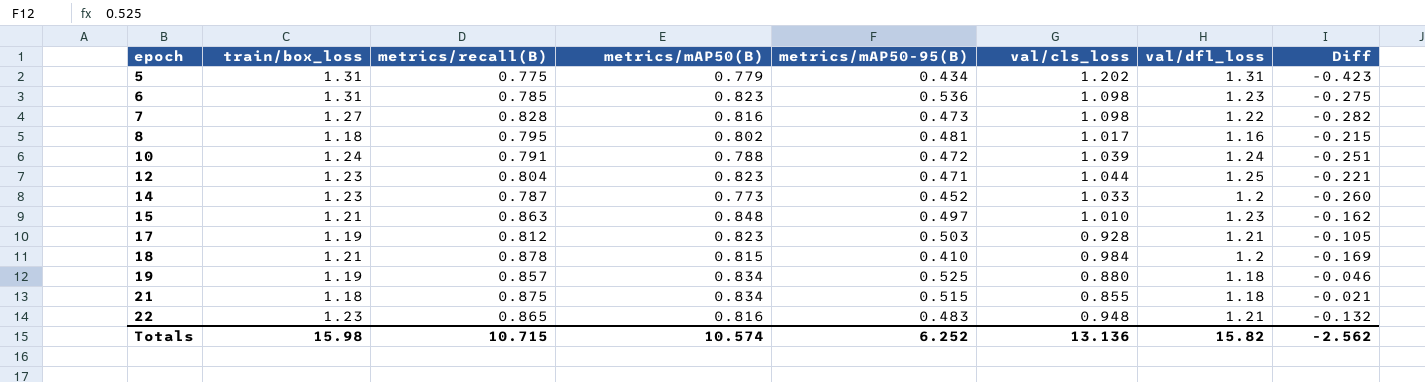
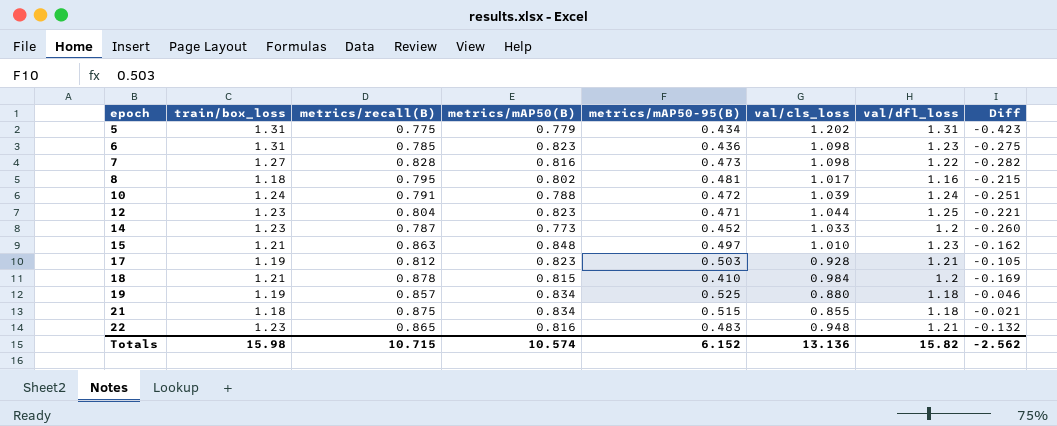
6 | metrics/mAP50-95(B): 0.536 -> 0.436
Totals | metrics/mAP50-95(B): 6.252 -> 6.152

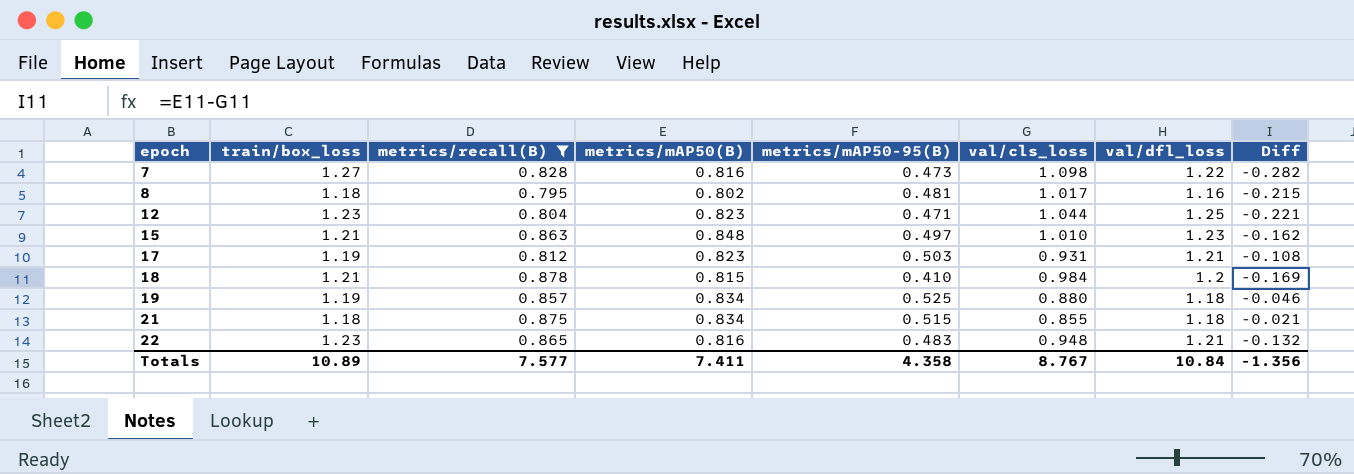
filter: none -> metrics/recall(B) >= 0.795
17 | val/cls_loss: 0.928 -> 0.931
17 | Diff: -0.105 -> -0.108
Totals | train/box_loss: 15.98 -> 10.89
Totals | metrics/recall(B): 10.715 -> 7.577
Totals | metrics/mAP50(B): 10.574 -> 7.411
Totals | metrics/mAP50-95(B): 6.152 -> 4.358
Totals | val/cls_loss: 13.136 -> 8.767
Totals | val/dfl_loss: 15.82 -> 10.84
Totals | Diff: -2.562 -> -1.356

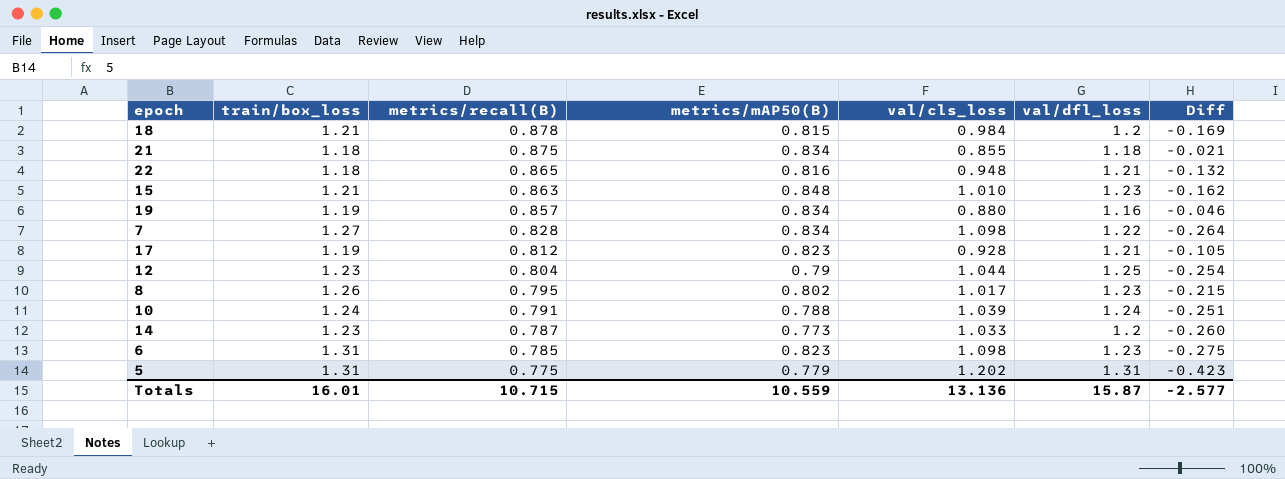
filter: metrics/recall(B) >= 0.795 -> none
row order: epoch ascending -> metrics/recall(B) descending
column metrics/mAP50-95(B) | position: 5 -> none
22 | train/box_loss: 1.23 -> 1.18
19 | val/dfl_loss: 1.18 -> 1.16
7 | metrics/mAP50(B): 0.816 -> 0.834
7 | Diff: -0.282 -> -0.264
17 | val/cls_loss: 0.931 -> 0.928
17 | Diff: -0.108 -> -0.105
12 | metrics/mAP50(B): 0.823 -> 0.79
12 | Diff: -0.221 -> -0.254
8 | train/box_loss: 1.18 -> 1.26
8 | val/dfl_loss: 1.16 -> 1.23
Totals | train/box_loss: 10.89 -> 16.01
Totals | metrics/recall(B): 7.577 -> 10.715
Totals | metrics/mAP50(B): 7.411 -> 10.559
Totals | val/cls_loss: 8.767 -> 13.136
Totals | val/dfl_loss: 10.84 -> 15.87
Totals | Diff: -1.356 -> -2.577

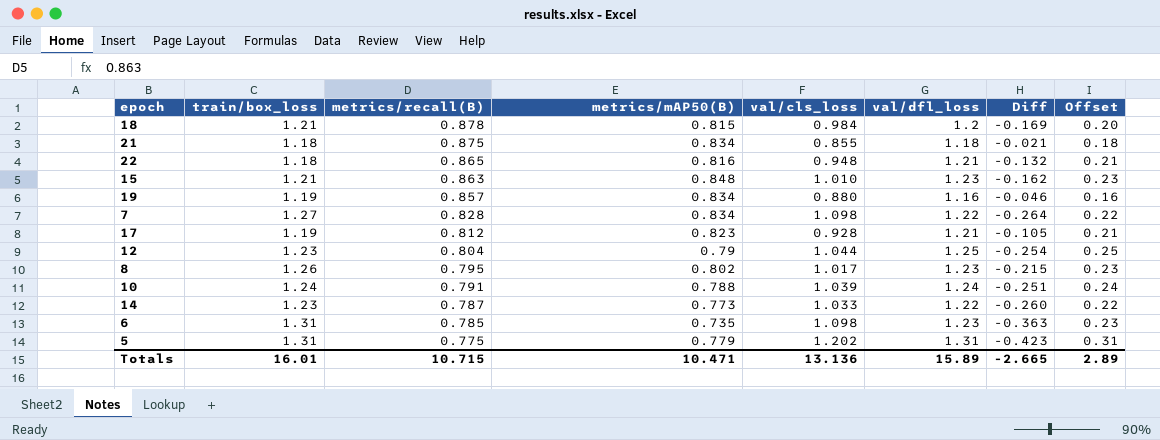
column Offset | formula: none -> [val/dfl_loss] - 1
14 | val/dfl_loss: 1.2 -> 1.22
6 | metrics/mAP50(B): 0.823 -> 0.735
6 | Diff: -0.275 -> -0.363
Totals | metrics/mAP50(B): 10.559 -> 10.471
Totals | val/dfl_loss: 15.87 -> 15.89
Totals | Diff: -2.577 -> -2.665

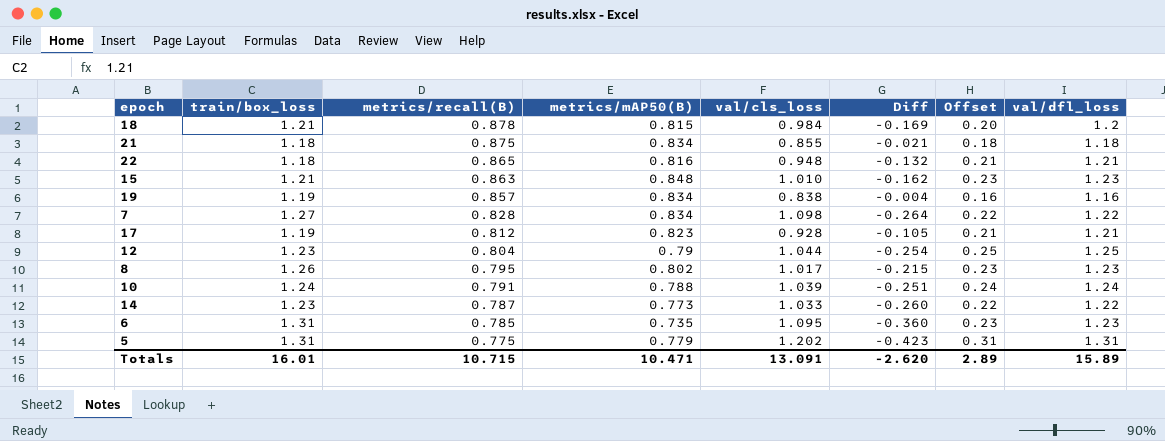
column val/dfl_loss | position: 6 -> 8
19 | val/cls_loss: 0.880 -> 0.838
19 | Diff: -0.046 -> -0.004
6 | val/cls_loss: 1.098 -> 1.095
6 | Diff: -0.363 -> -0.360
Totals | val/cls_loss: 13.136 -> 13.091
Totals | Diff: -2.665 -> -2.620

